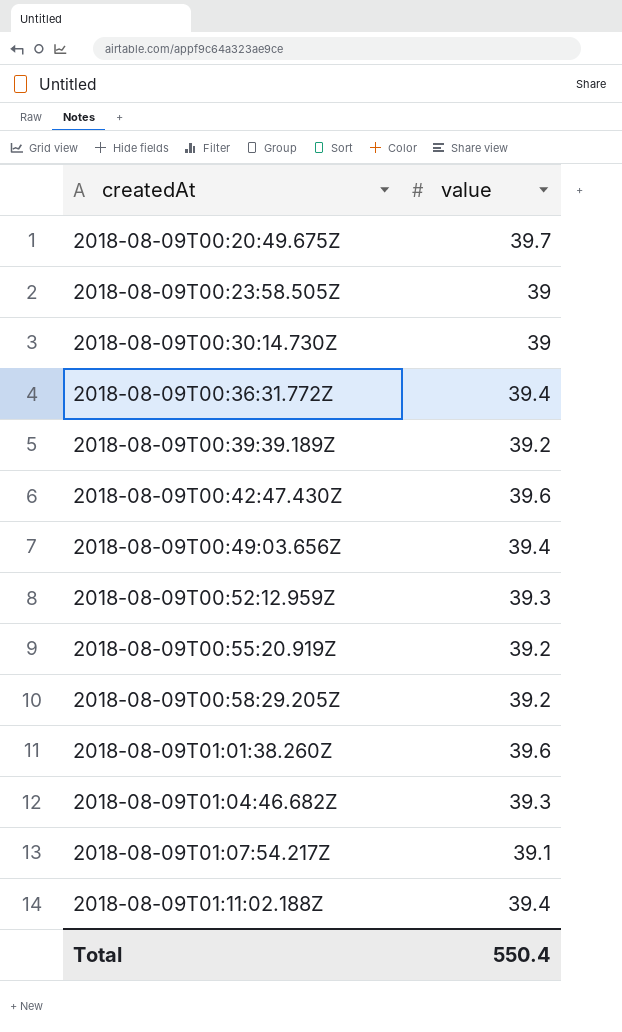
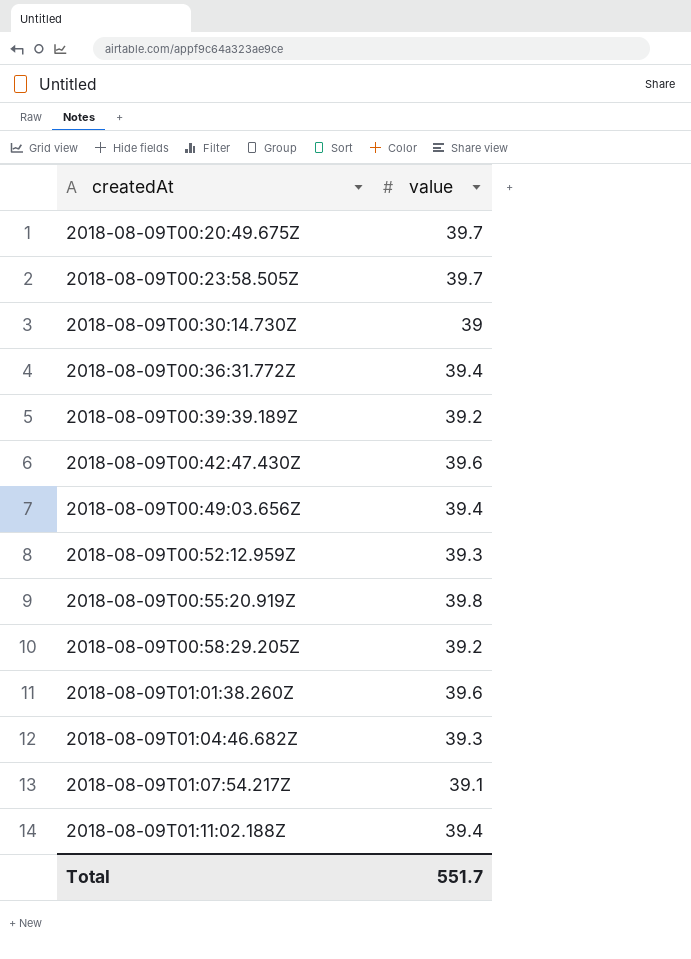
2018-08-09T00:23:58.505Z | value: 39 -> 39.7
2018-08-09T00:55:20.919Z | value: 39.2 -> 39.8
Total | value: 550.4 -> 551.7

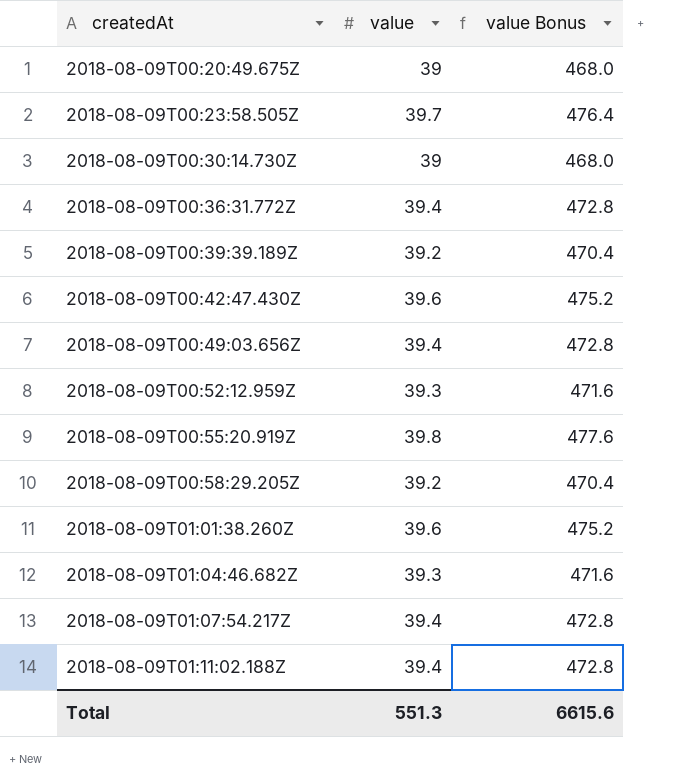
column value Bonus | formula: none -> [value] * 12
2018-08-09T00:20:49.675Z | value: 39.7 -> 39
2018-08-09T01:07:54.217Z | value: 39.1 -> 39.4
Total | value: 551.7 -> 551.3

